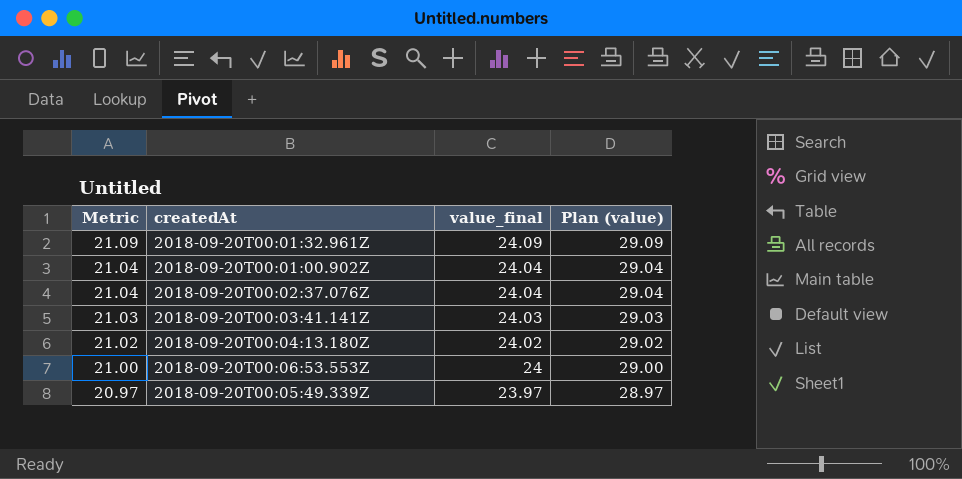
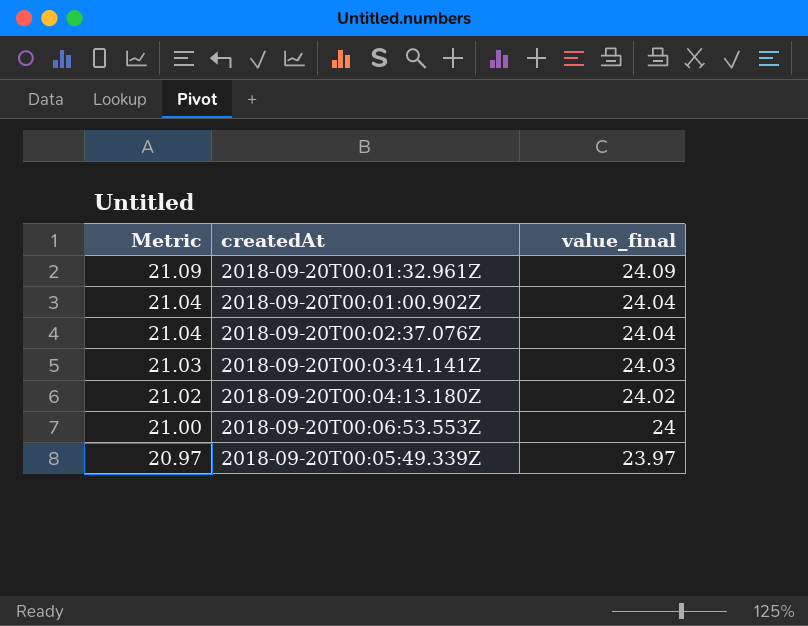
column Plan (value) | formula: [value_final] + 5 -> none

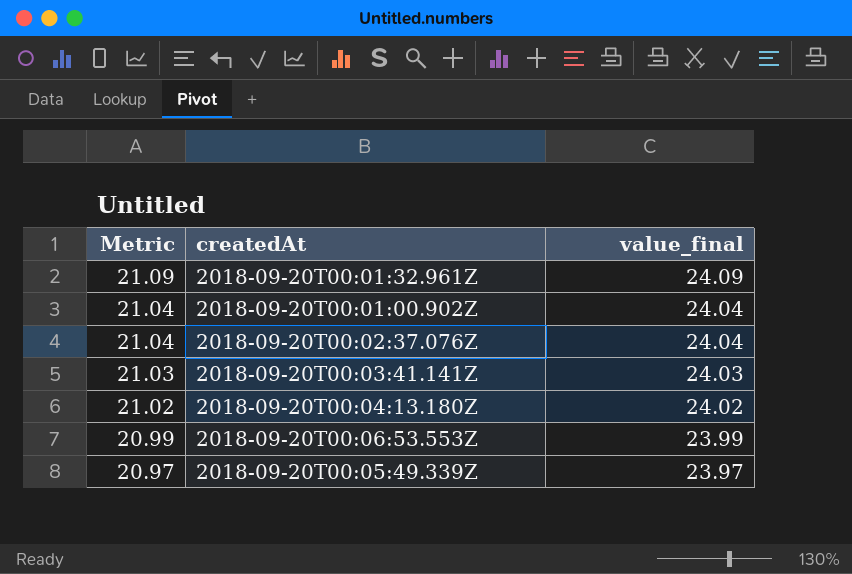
2018-09-20T00:06:53.553Z | Metric: 21.00 -> 20.99
2018-09-20T00:06:53.553Z | value_final: 24 -> 23.99

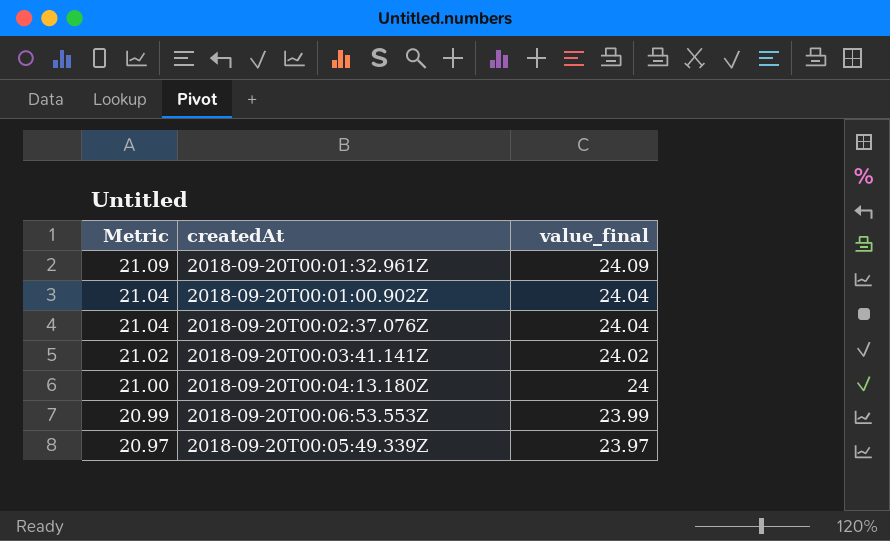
2018-09-20T00:03:41.141Z | Metric: 21.03 -> 21.02
2018-09-20T00:03:41.141Z | value_final: 24.03 -> 24.02
2018-09-20T00:04:13.180Z | Metric: 21.02 -> 21.00
2018-09-20T00:04:13.180Z | value_final: 24.02 -> 24

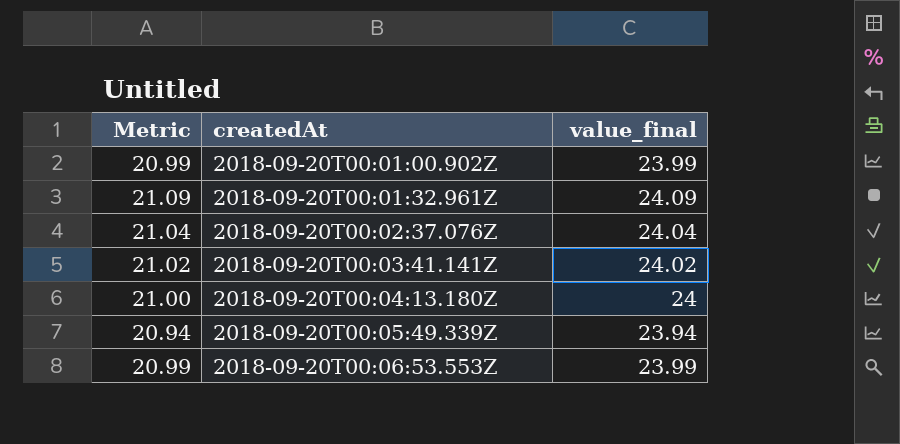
row order: Metric descending -> createdAt ascending
2018-09-20T00:01:00.902Z | Metric: 21.04 -> 20.99
2018-09-20T00:01:00.902Z | value_final: 24.04 -> 23.99
2018-09-20T00:05:49.339Z | Metric: 20.97 -> 20.94
2018-09-20T00:05:49.339Z | value_final: 23.97 -> 23.94

